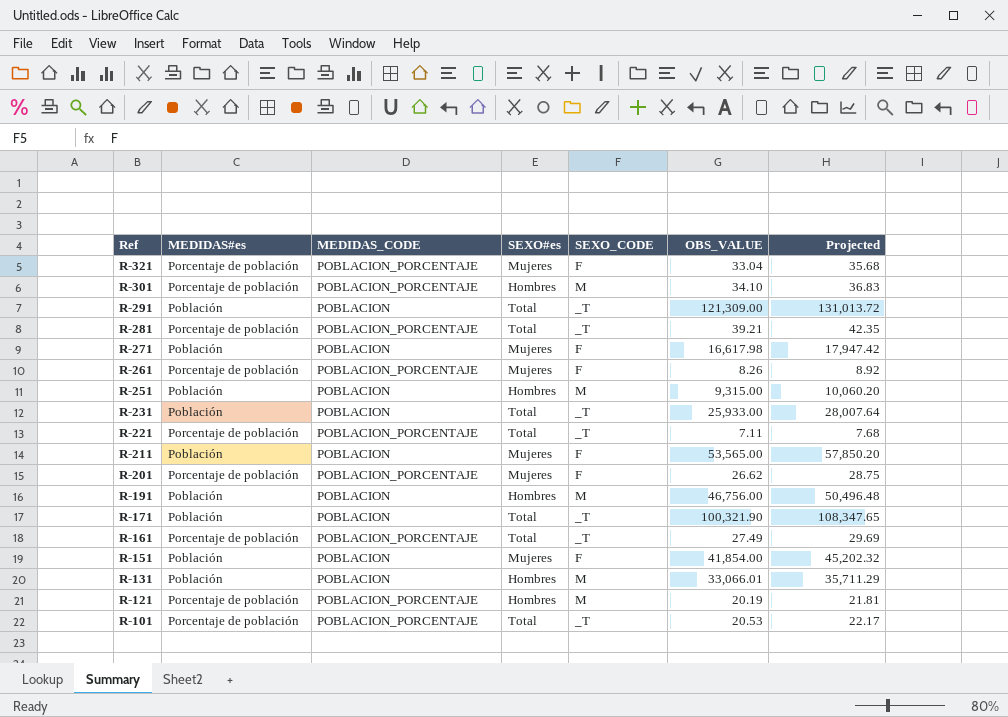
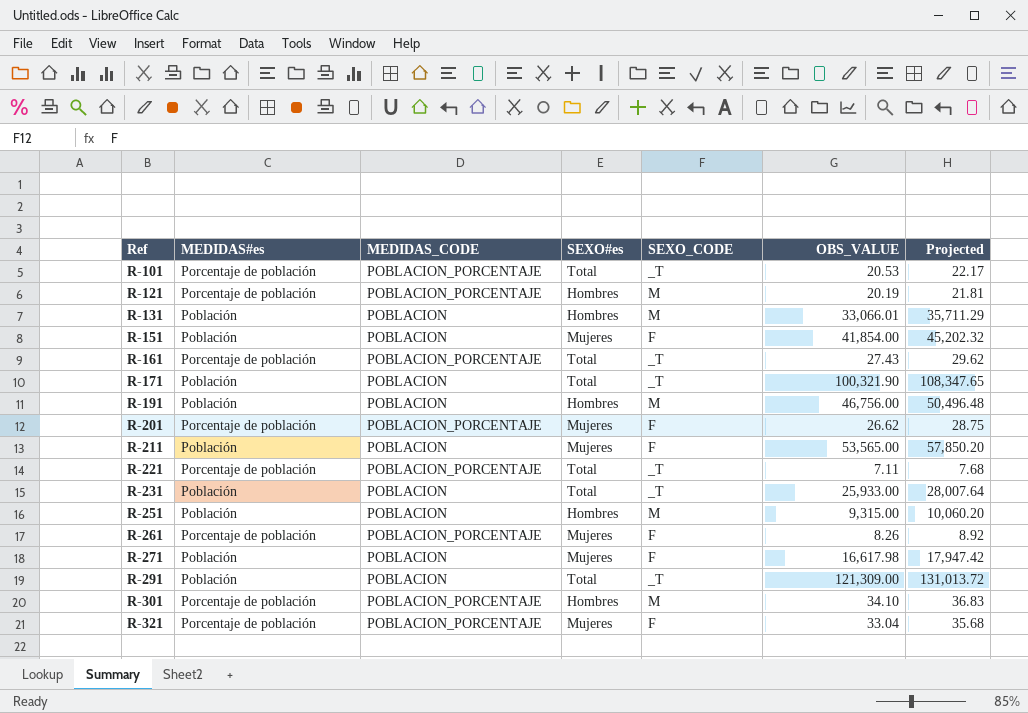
row order: Ref descending -> Ref ascending
row R-281: Porcentaje de población | POBLACION_PORCENTAJE | Total | _T | 39.21 | 42.35 -> none
R-161 | OBS_VALUE: 27.49 -> 27.43
R-161 | Projected: 29.69 -> 29.62

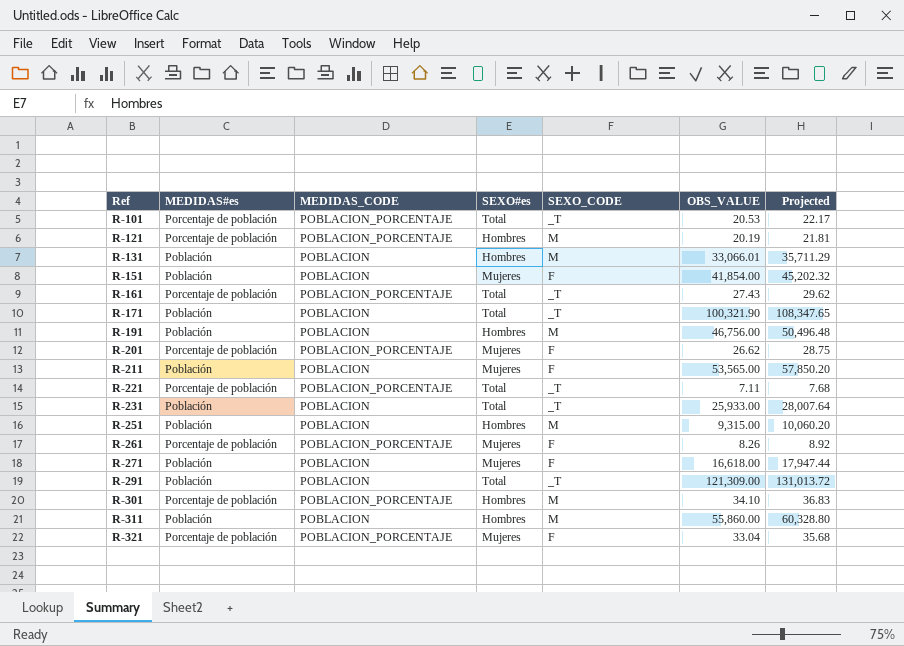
R-271 | OBS_VALUE: 16,617.98 -> 16,618.00
R-271 | Projected: 17,947.42 -> 17,947.44
row R-311: none -> Población | POBLACION | Hombres | M | 55,860.00 | 60,328.80

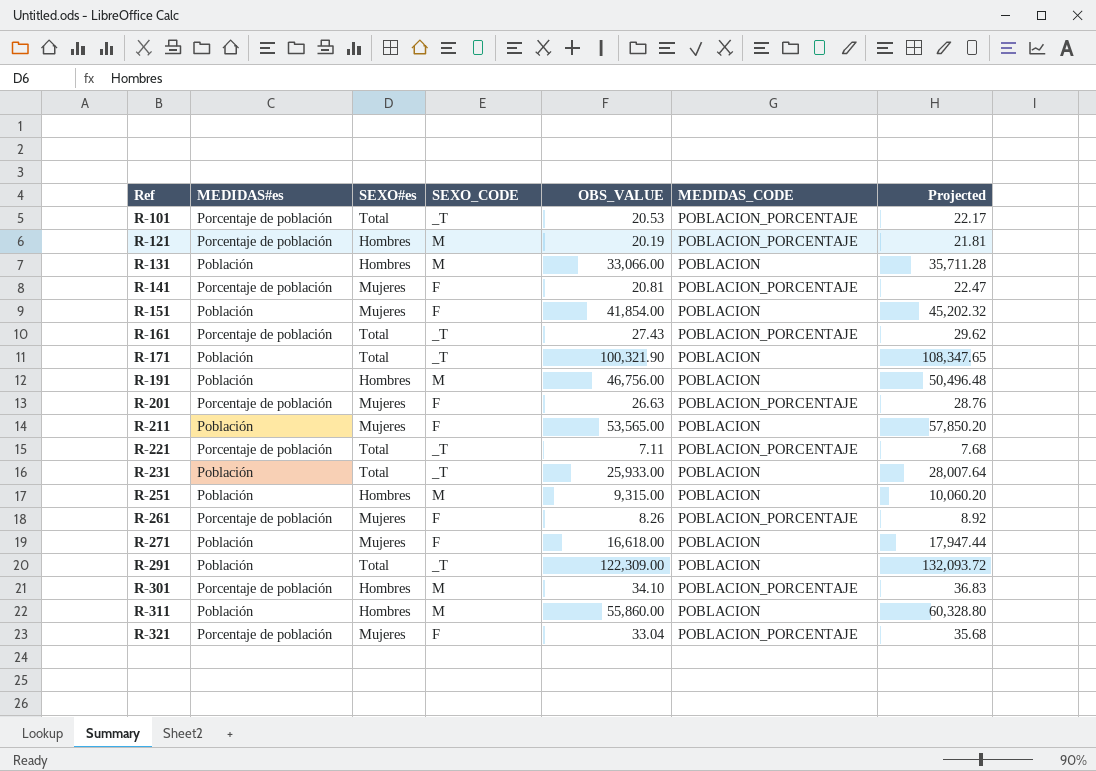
column MEDIDAS_CODE | position: 3 -> 6
R-131 | OBS_VALUE: 33,066.01 -> 33,066.00
R-131 | Projected: 35,711.29 -> 35,711.28
row R-141: none -> Porcentaje de población | Mujeres | F | 20.81 | POBLACION_PORCENTAJE | 22.47
R-201 | OBS_VALUE: 26.62 -> 26.63
R-201 | Projected: 28.75 -> 28.76
R-291 | OBS_VALUE: 121,309.00 -> 122,309.00
R-291 | Projected: 131,013.72 -> 132,093.72

